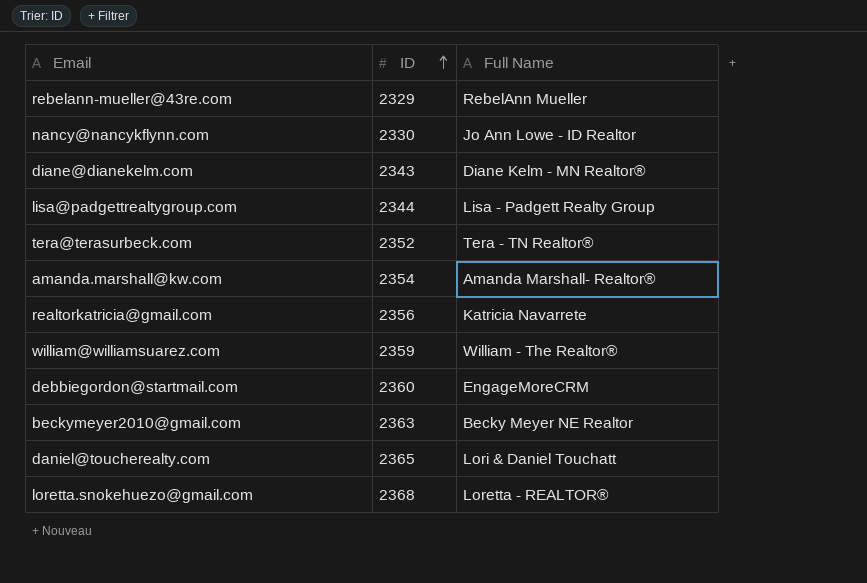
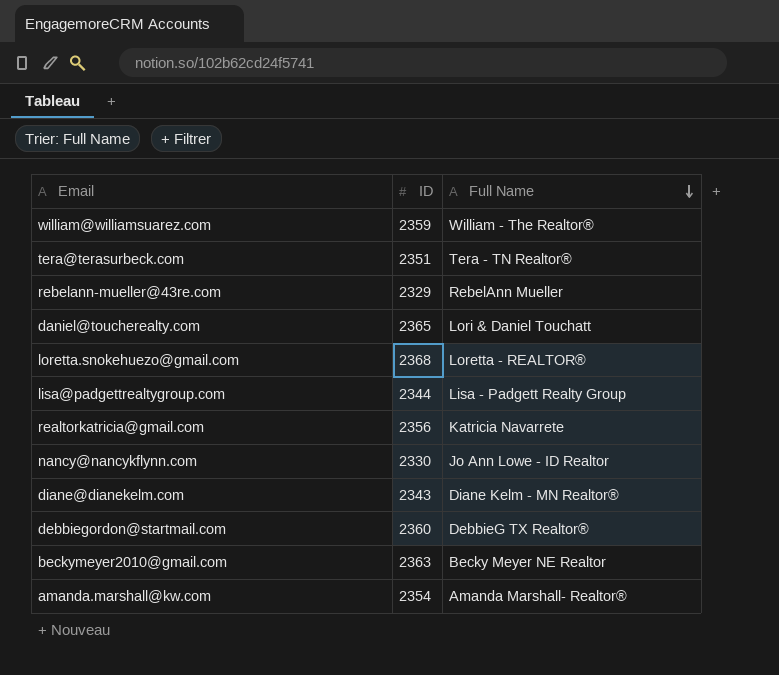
row order: ID ascending -> Full Name descending
tera@terasurbeck.com | ID: 2352 -> 2351
debbiegordon@startmail.com | Full Name: EngageMoreCRM -> DebbieG TX Realtor®

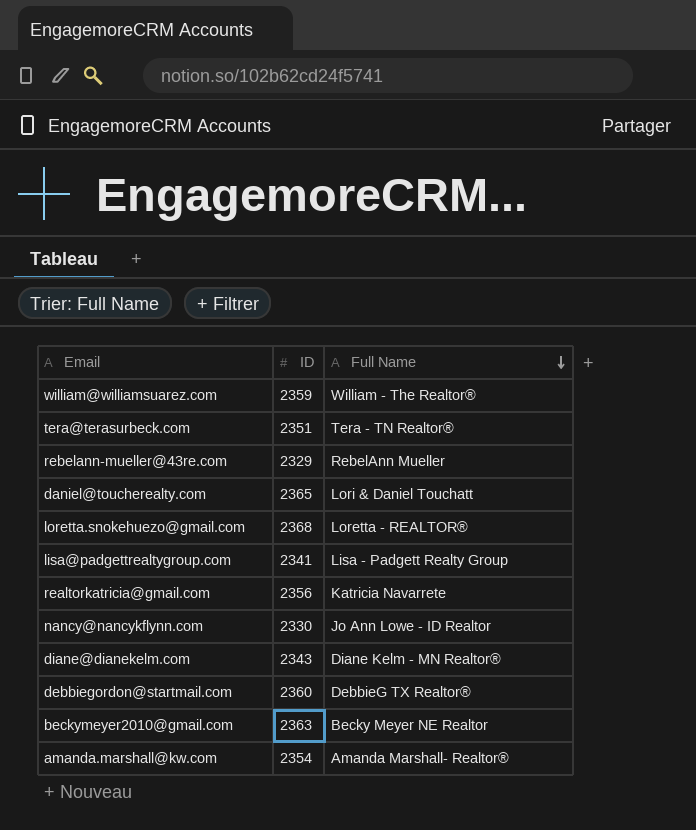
lisa@padgettrealtygroup.com | ID: 2344 -> 2341

